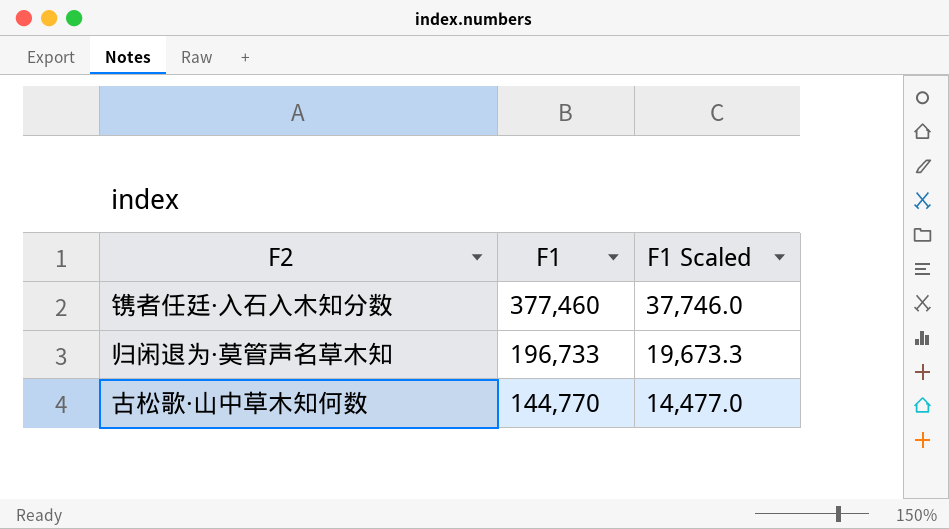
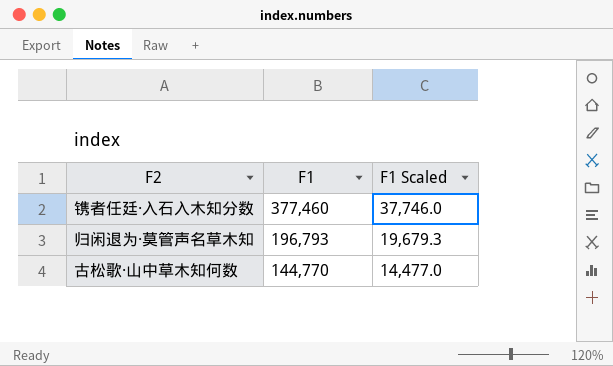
归闲退为·莫管声名草木知 | F1: 196,733 -> 196,793
归闲退为·莫管声名草木知 | F1 Scaled: 19,673.3 -> 19,679.3

